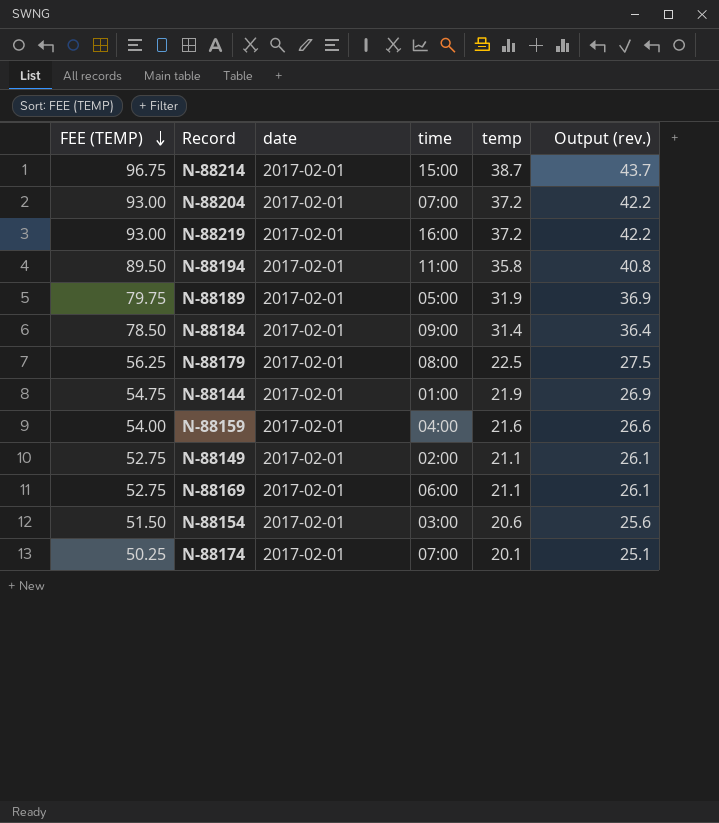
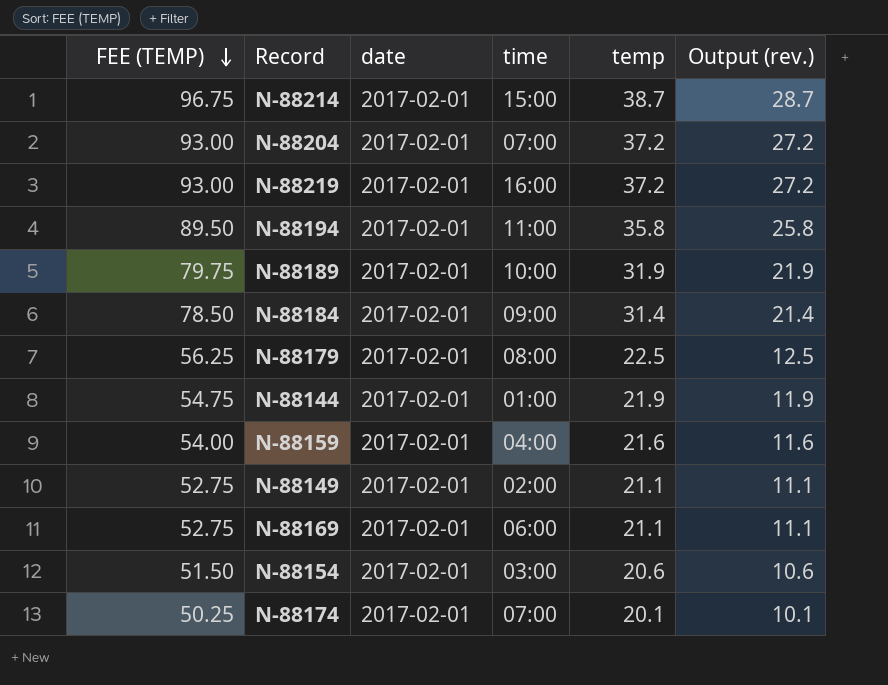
column Output (rev.) | formula: [temp] + 5 -> [temp] - 10
N-88189 | time: 05:00 -> 10:00

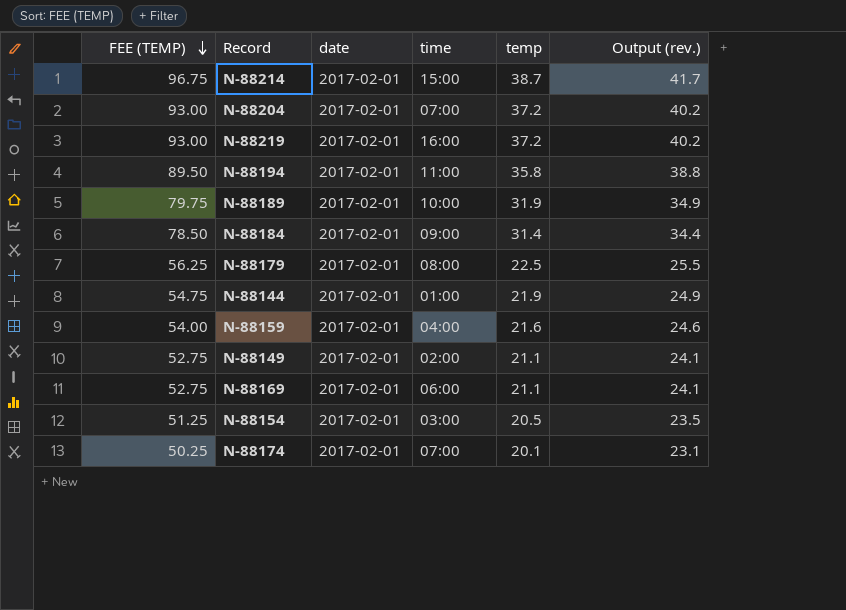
column Output (rev.) | formula: [temp] - 10 -> [temp] + 3
N-88154 | FEE (TEMP): 51.50 -> 51.25
N-88154 | temp: 20.6 -> 20.5

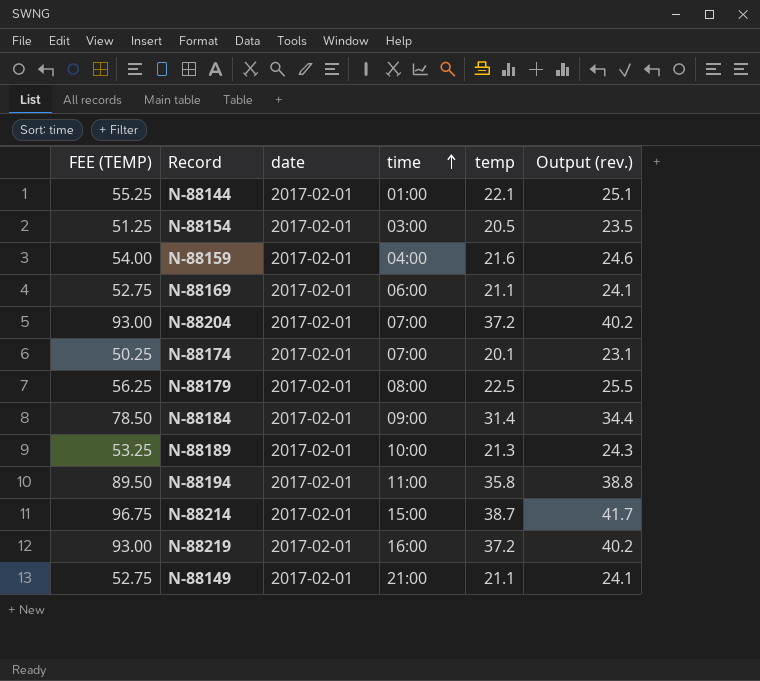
row order: FEE (TEMP) descending -> time ascending
N-88144 | FEE (TEMP): 54.75 -> 55.25
N-88144 | temp: 21.9 -> 22.1
N-88144 | Output (rev.): 24.9 -> 25.1
N-88189 | FEE (TEMP): 79.75 -> 53.25
N-88189 | temp: 31.9 -> 21.3
N-88189 | Output (rev.): 34.9 -> 24.3
N-88149 | time: 02:00 -> 21:00

